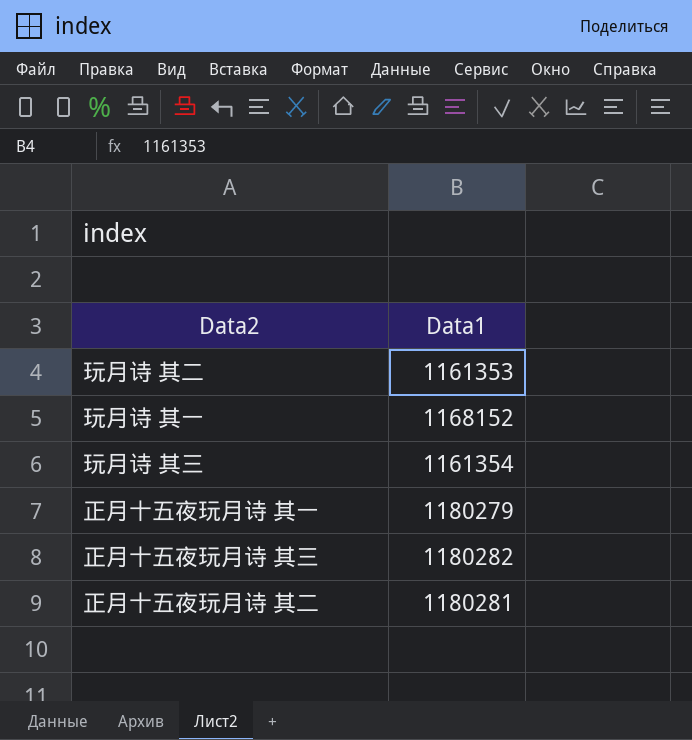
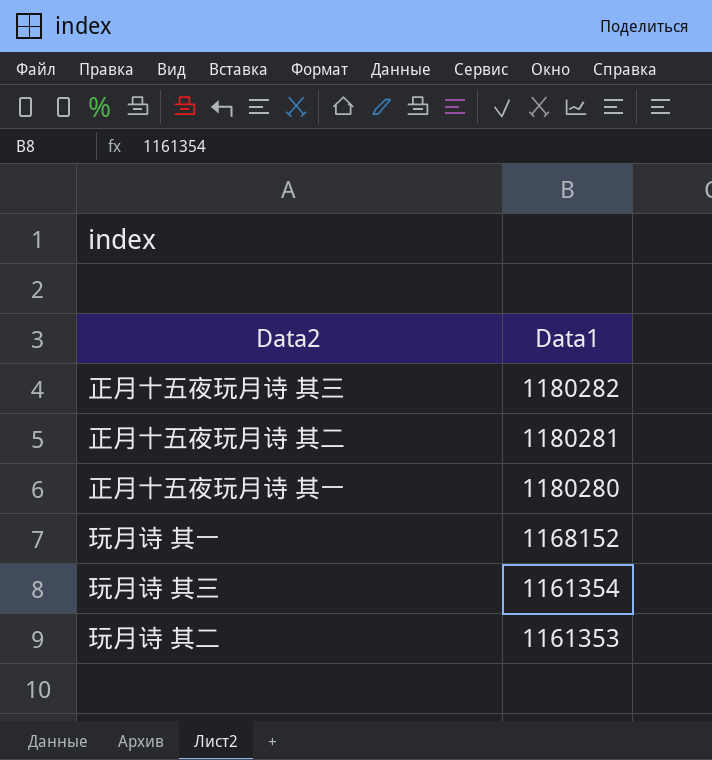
row order: none -> Data1 descending
正月十五夜玩月诗 其一 | Data1: 1180279 -> 1180280

